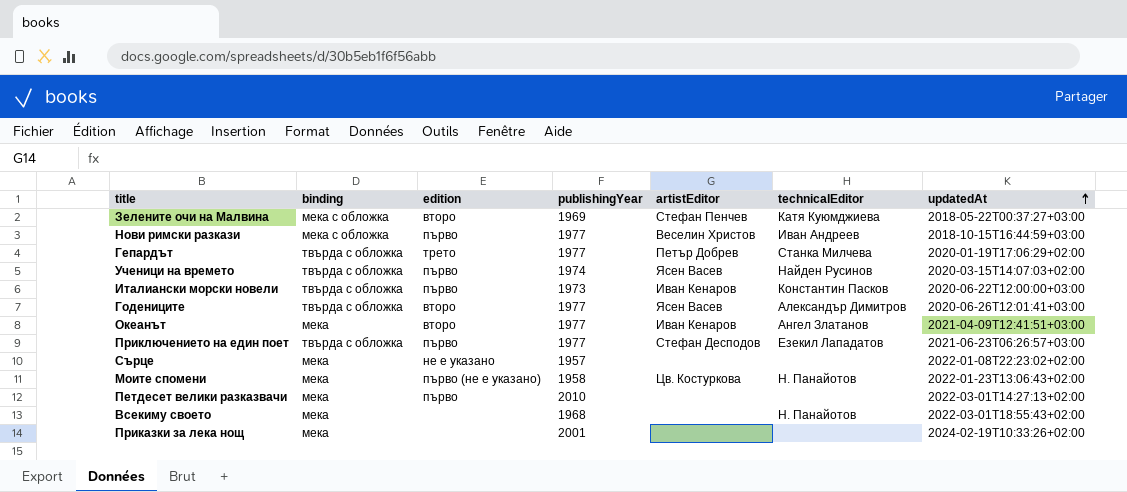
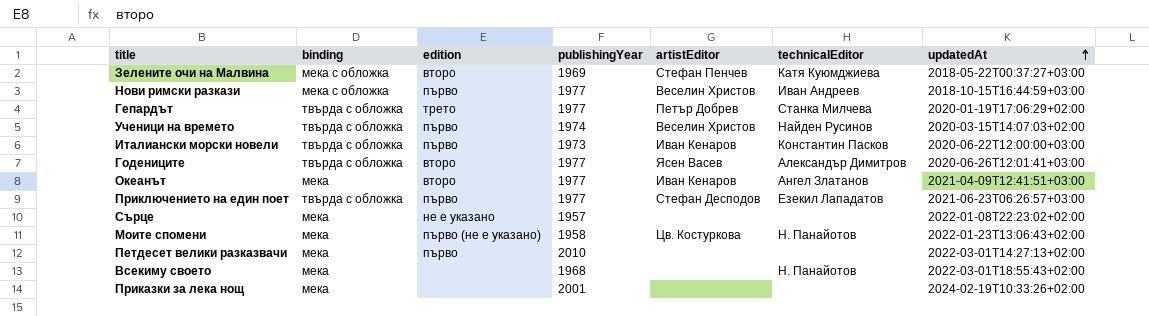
Ученици на времето | artistEditor: Ясен Васев -> Веселин Христов

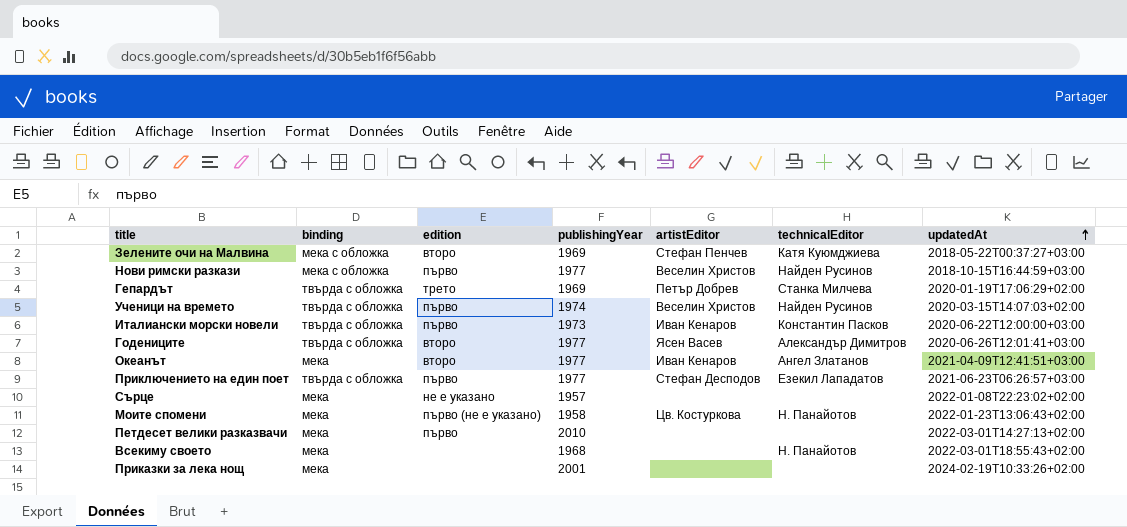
Нови римски разкази | technicalEditor: Иван Андреев -> Найден Русинов
Гепардът | publishingYear: 1977 -> 1969

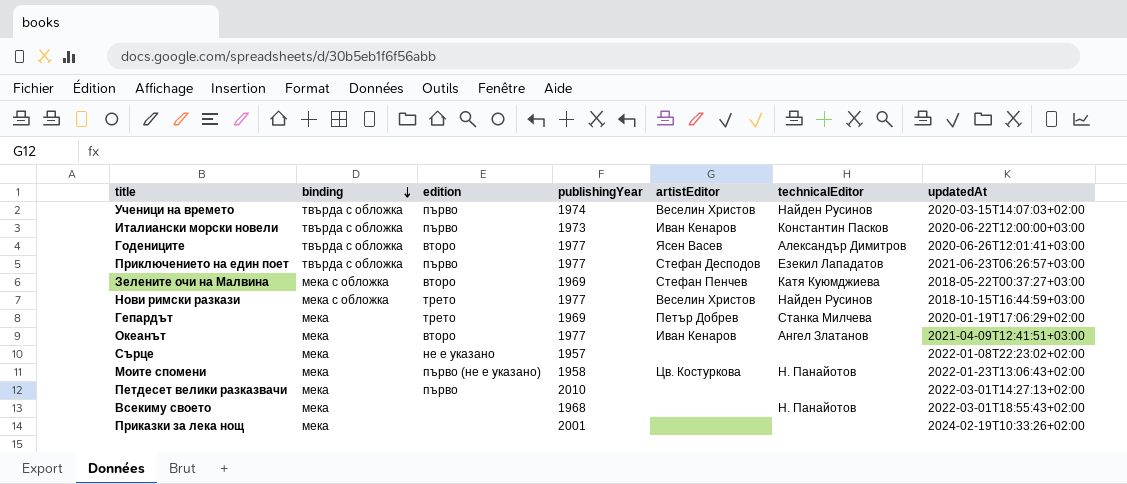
row order: updatedAt ascending -> binding descending
Нови римски разкази | edition: първо -> трето
Гепардът | binding: твърда с обложка -> мека

